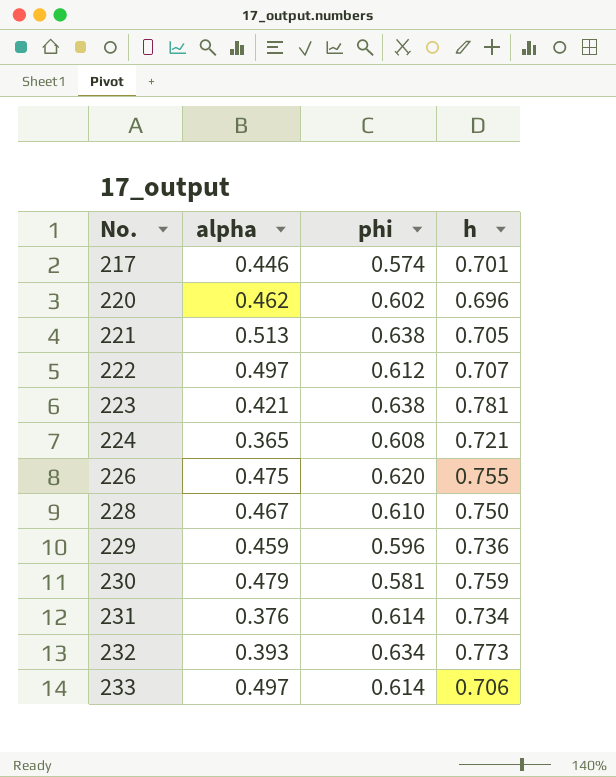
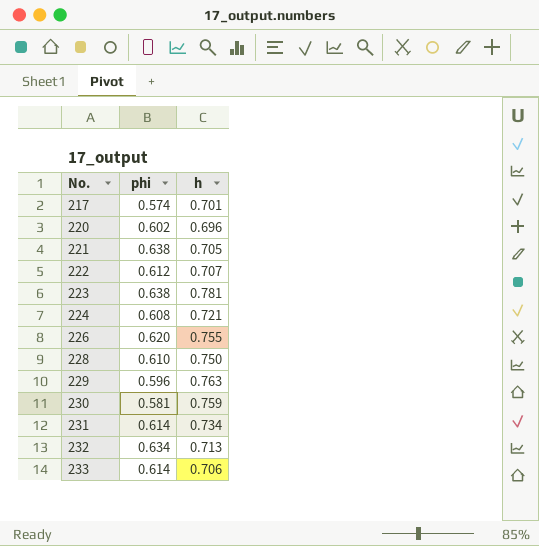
column alpha | position: 2 -> none
229 | h: 0.736 -> 0.763
232 | h: 0.773 -> 0.713

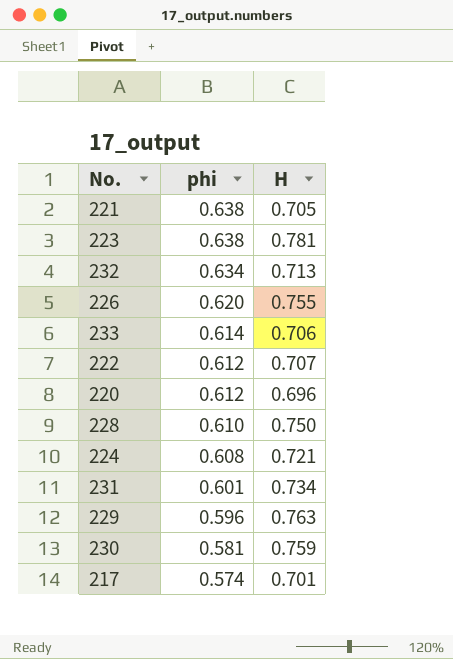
row order: No. ascending -> phi descending
column name: h -> H
220 | phi: 0.602 -> 0.612
231 | phi: 0.614 -> 0.601

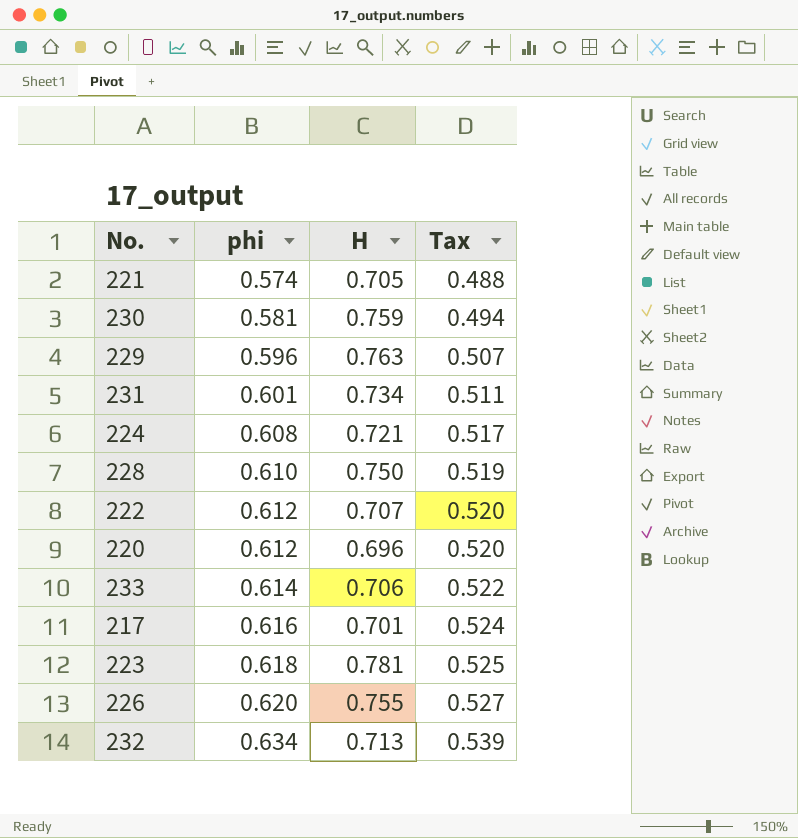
row order: phi descending -> phi ascending
column Tax | formula: none -> [phi] * 0.85
221 | phi: 0.638 -> 0.574
217 | phi: 0.574 -> 0.616
223 | phi: 0.638 -> 0.618

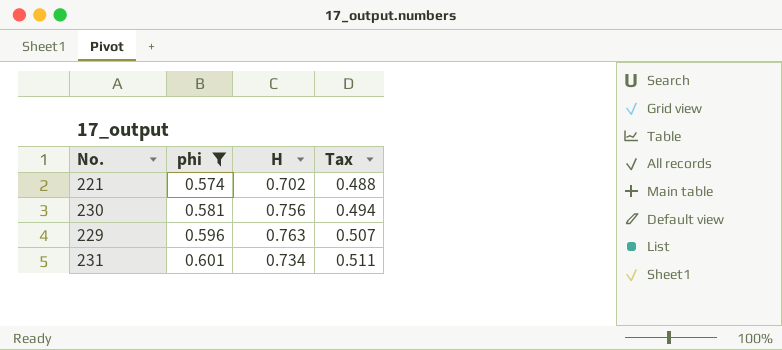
filter: none -> phi <= 0.601
221 | H: 0.705 -> 0.702
230 | H: 0.759 -> 0.756

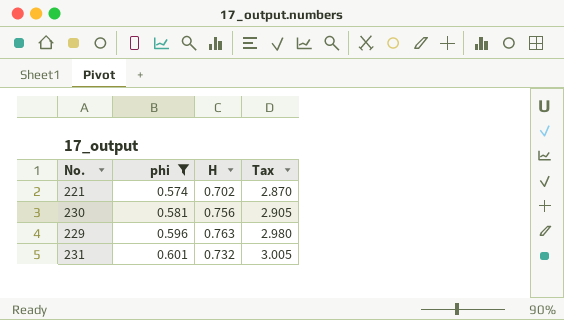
column Tax | formula: [phi] * 0.85 -> [phi] * 5
231 | H: 0.734 -> 0.732

